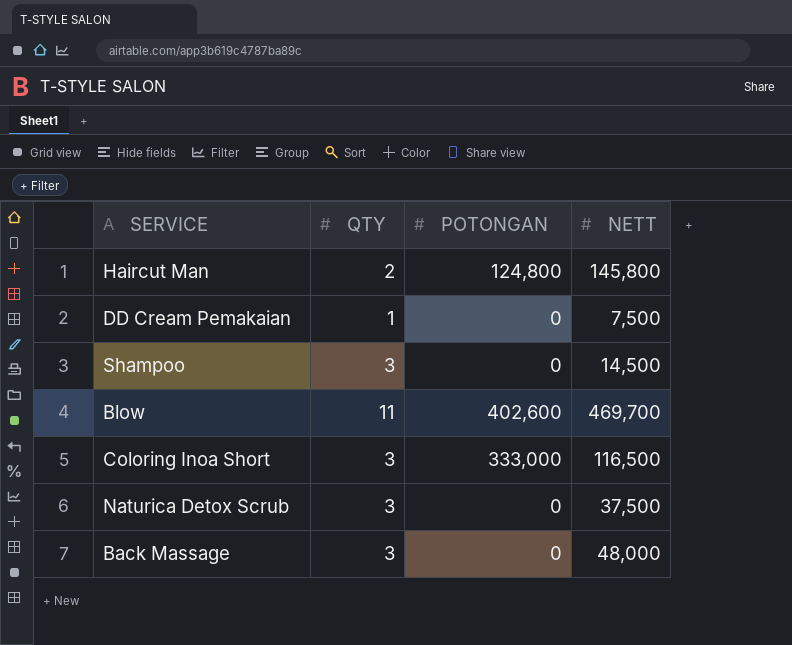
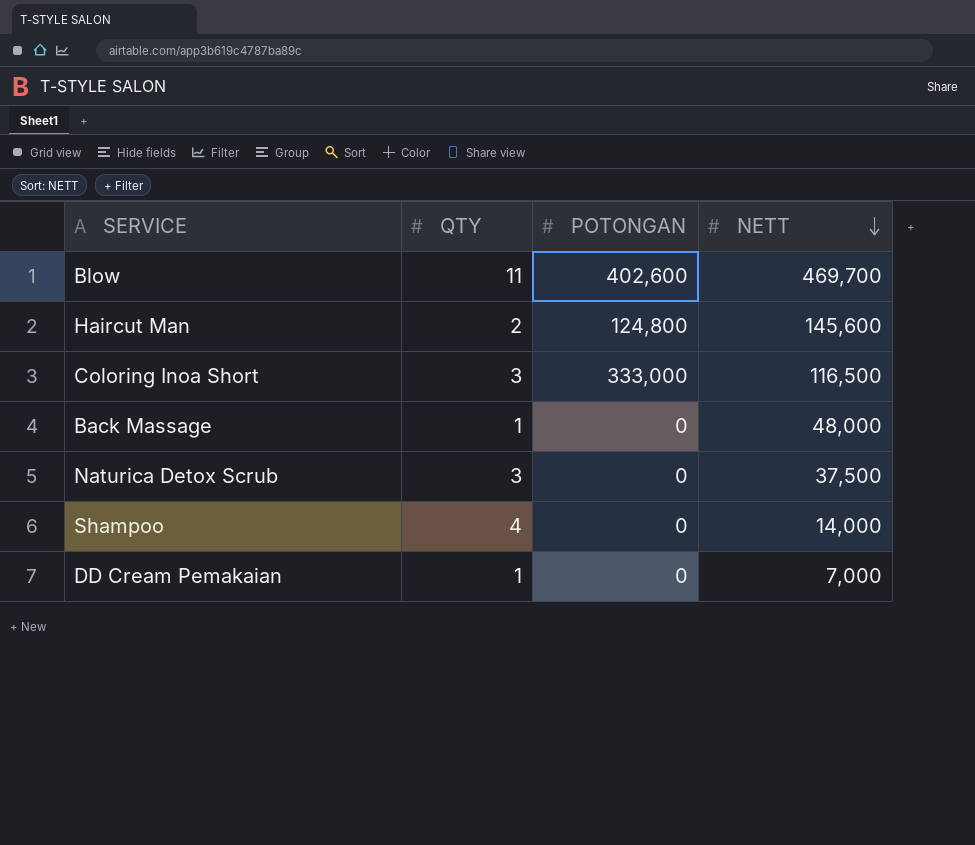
row order: none -> NETT descending
Haircut Man | NETT: 145,800 -> 145,600
Back Massage | QTY: 3 -> 1
Shampoo | QTY: 3 -> 4
Shampoo | NETT: 14,500 -> 14,000
DD Cream Pemakaian | NETT: 7,500 -> 7,000

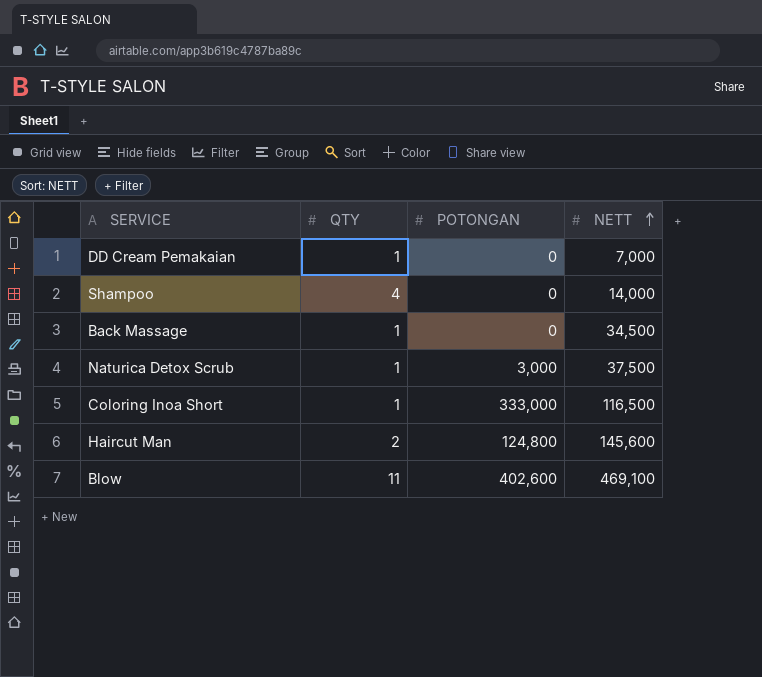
row order: NETT descending -> NETT ascending
Back Massage | NETT: 48,000 -> 34,500
Naturica Detox Scrub | QTY: 3 -> 1
Naturica Detox Scrub | POTONGAN: 0 -> 3,000
Coloring Inoa Short | QTY: 3 -> 1
Blow | NETT: 469,700 -> 469,100

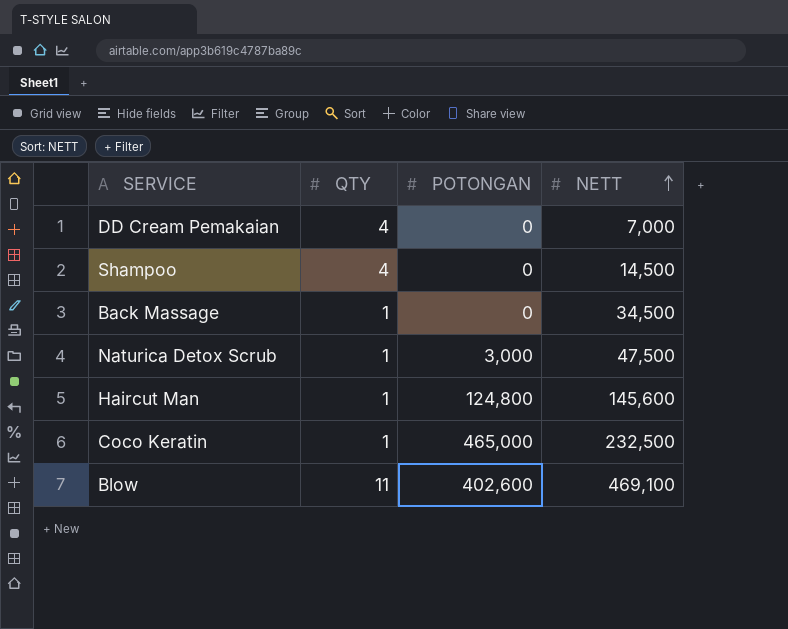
row Coloring Inoa Short: 1 | 333,000 | 116,500 -> none
DD Cream Pemakaian | QTY: 1 -> 4
Shampoo | NETT: 14,000 -> 14,500
Naturica Detox Scrub | NETT: 37,500 -> 47,500
Haircut Man | QTY: 2 -> 1
row Coco Keratin: none -> 1 | 465,000 | 232,500

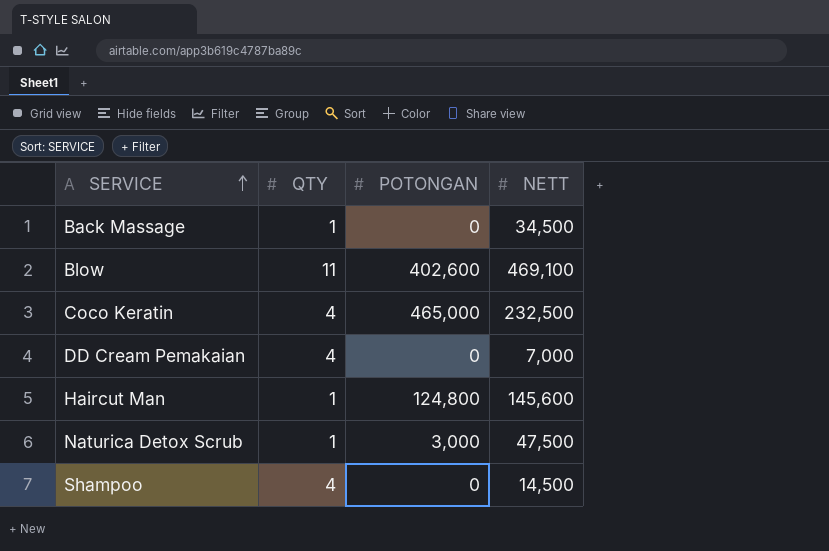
row order: NETT ascending -> SERVICE ascending
Coco Keratin | QTY: 1 -> 4

